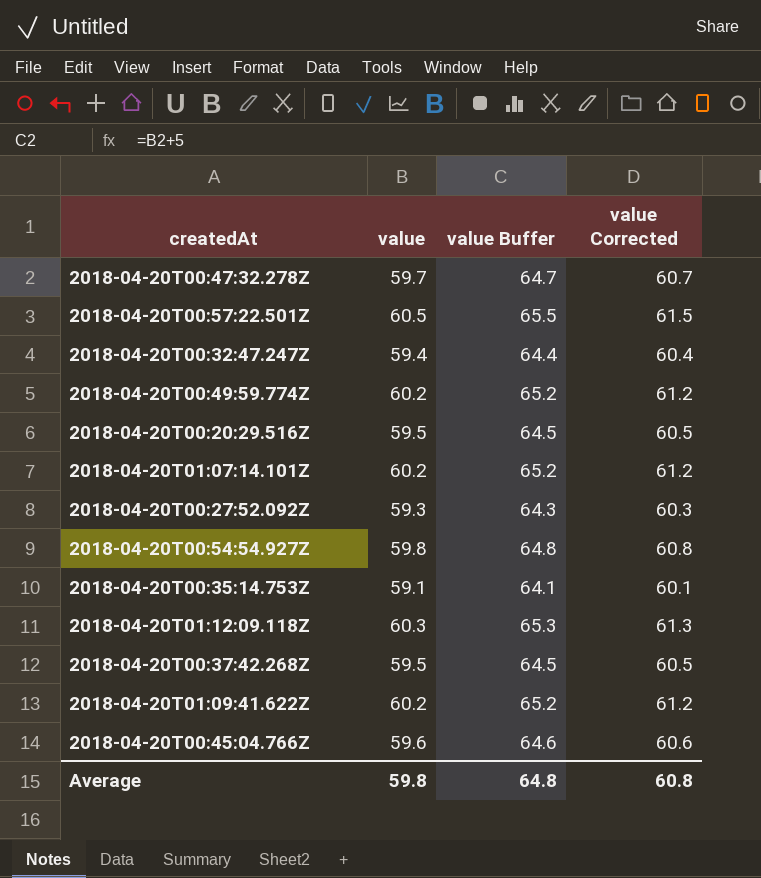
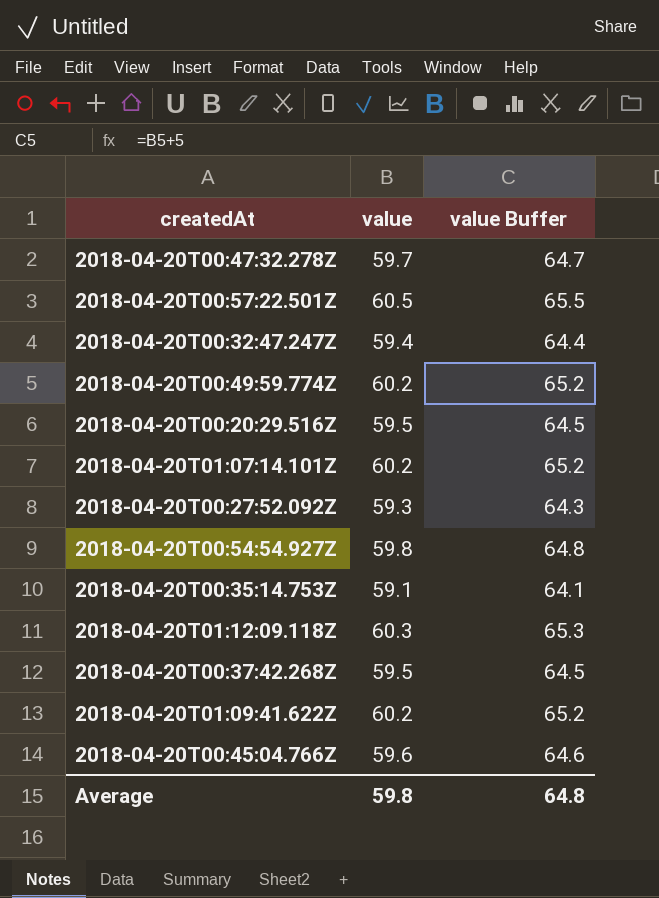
column value Corrected | formula: [value] + 1 -> none

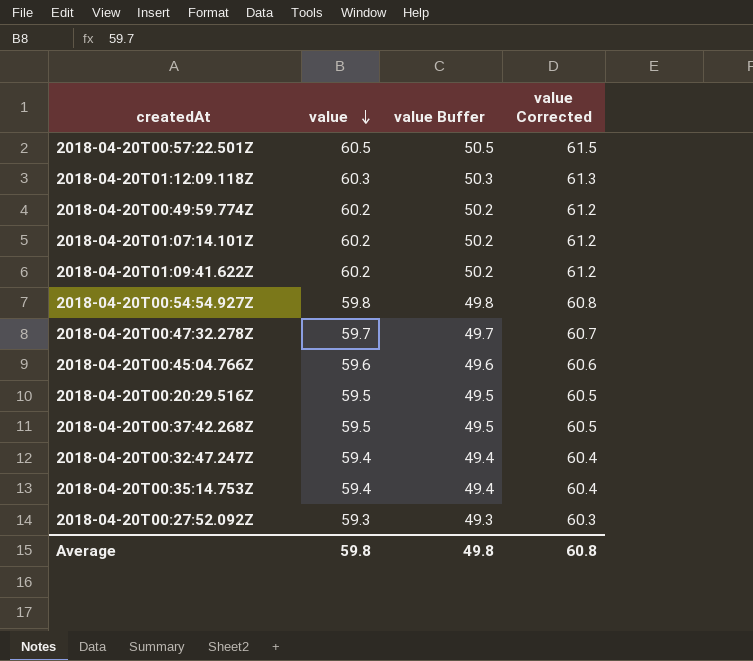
row order: none -> value descending
column value Buffer | formula: [value] + 5 -> [value] - 10
column value Corrected | formula: none -> [value] + 1
2018-04-20T00:35:14.753Z | value: 59.1 -> 59.4
Average | value Buffer: 64.8 -> 49.8

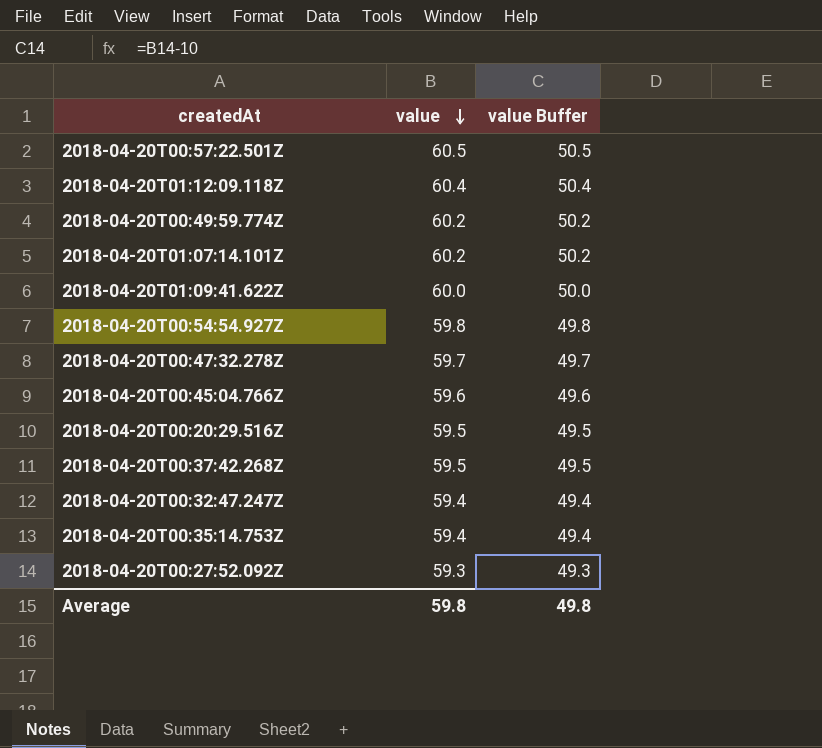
column value Corrected | formula: [value] + 1 -> none
2018-04-20T01:12:09.118Z | value: 60.3 -> 60.4
2018-04-20T01:12:09.118Z | value Buffer: 50.3 -> 50.4
2018-04-20T01:09:41.622Z | value: 60.2 -> 60.0
2018-04-20T01:09:41.622Z | value Buffer: 50.2 -> 50.0

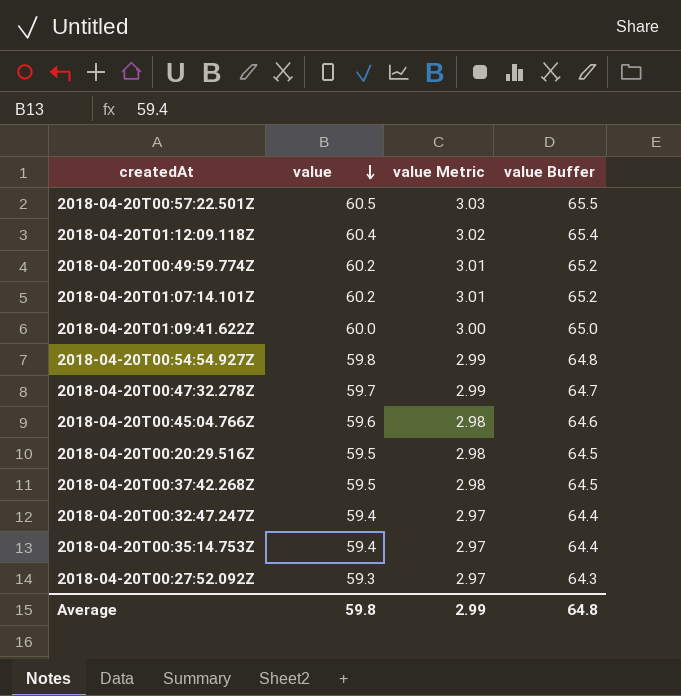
column value Metric | formula: none -> [value] * 0.05
column value Buffer | formula: [value] - 10 -> [value] + 5
Average | value Buffer: 49.8 -> 64.8

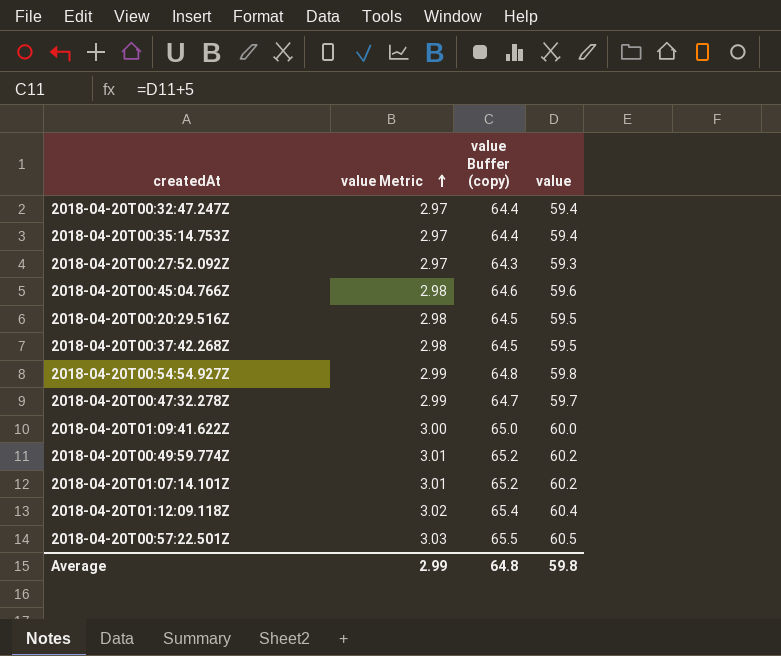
row order: value descending -> value Metric ascending
column name: value Buffer -> value Buffer (copy)
column value | position: 2 -> 4

